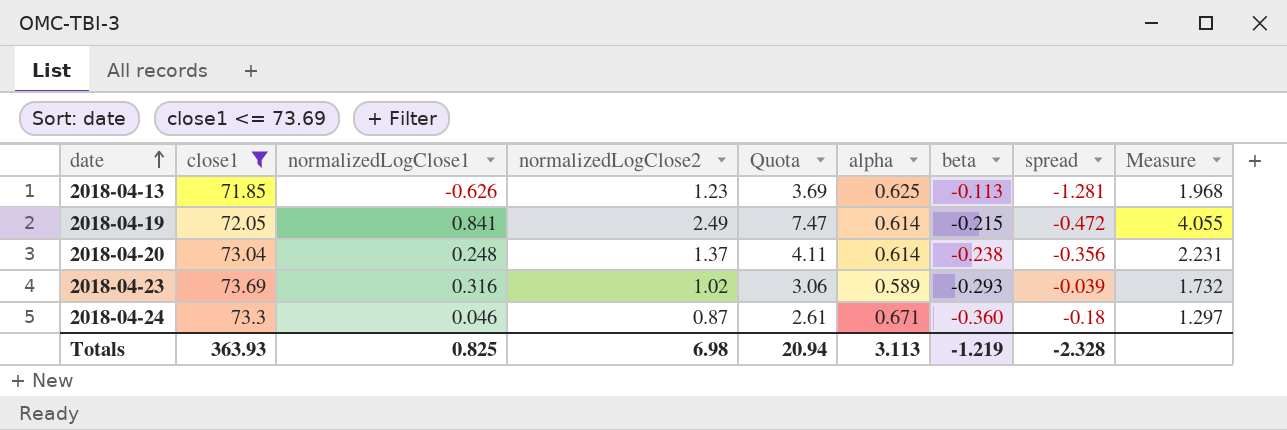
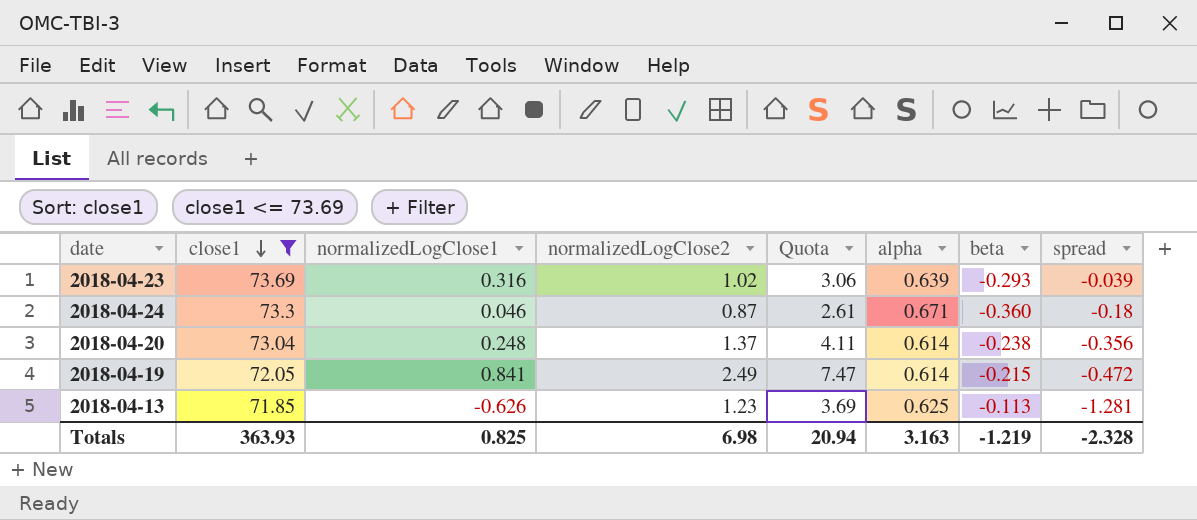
row order: date ascending -> close1 descending
column Measure | formula: [normalizedLogClose2] / [alpha] -> none
2018-04-23 | alpha: 0.589 -> 0.639
Totals | alpha: 3.113 -> 3.163

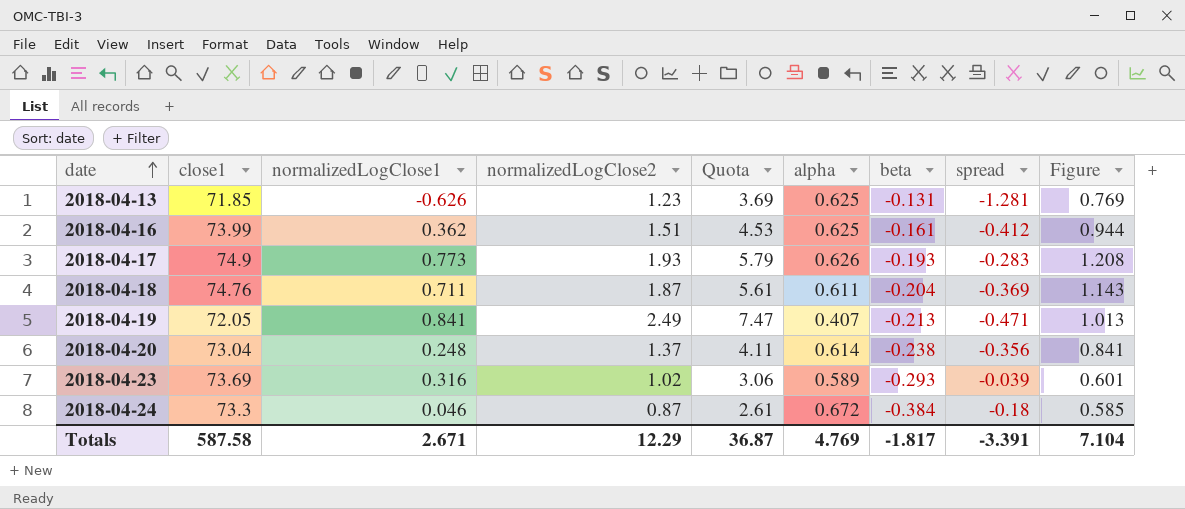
filter: close1 <= 73.69 -> none
row order: close1 descending -> date ascending
column Figure | formula: none -> [normalizedLogClose2] * [alpha]
2018-04-13 | beta: -0.113 -> -0.131
2018-04-19 | alpha: 0.614 -> 0.407
2018-04-19 | beta: -0.215 -> -0.213
2018-04-19 | spread: -0.472 -> -0.471
2018-04-23 | alpha: 0.639 -> 0.589
2018-04-24 | alpha: 0.671 -> 0.672
2018-04-24 | beta: -0.360 -> -0.384
Totals | close1: 363.93 -> 587.58
Totals | normalizedLogClose1: 0.825 -> 2.671
Totals | normalizedLogClose2: 6.98 -> 12.29
Totals | Quota: 20.94 -> 36.87
Totals | alpha: 3.163 -> 4.769
Totals | beta: -1.219 -> -1.817
Totals | spread: -2.328 -> -3.391

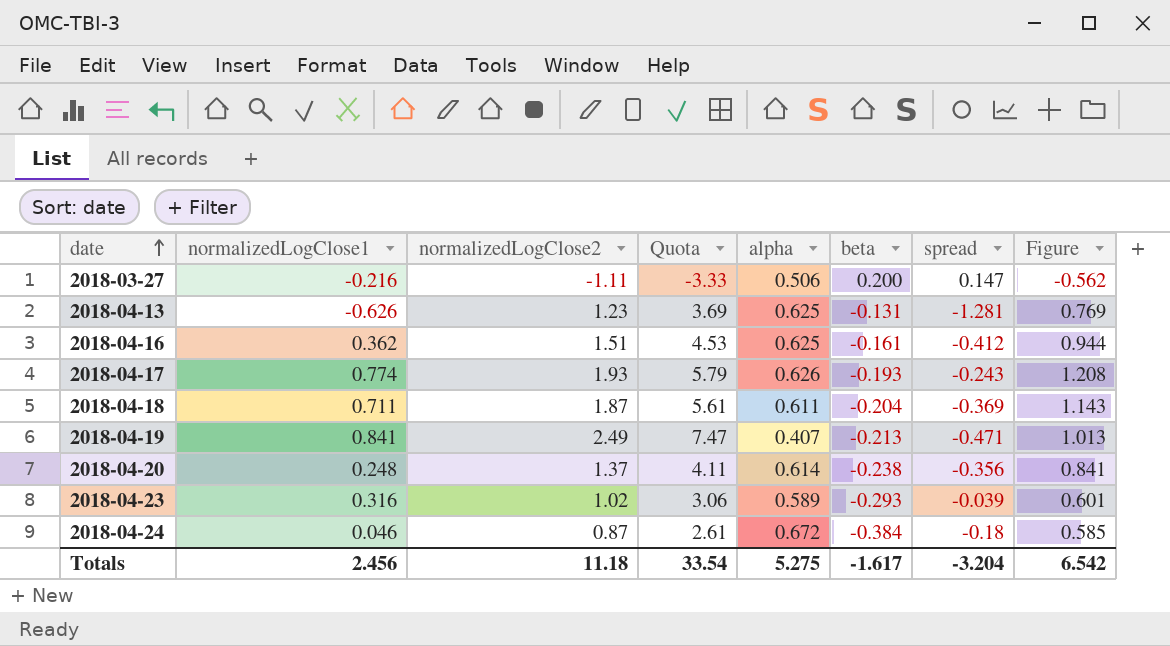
column close1 | position: 2 -> none
row 2018-03-27: none -> -0.216 | -1.11 | -3.33 | 0.506 | 0.200 | 0.147 | -0.562
2018-04-17 | normalizedLogClose1: 0.773 -> 0.774
2018-04-17 | spread: -0.283 -> -0.243
Totals | normalizedLogClose1: 2.671 -> 2.456
Totals | normalizedLogClose2: 12.29 -> 11.18
Totals | Quota: 36.87 -> 33.54
Totals | alpha: 4.769 -> 5.275
Totals | beta: -1.817 -> -1.617
Totals | spread: -3.391 -> -3.204
Totals | Figure: 7.104 -> 6.542

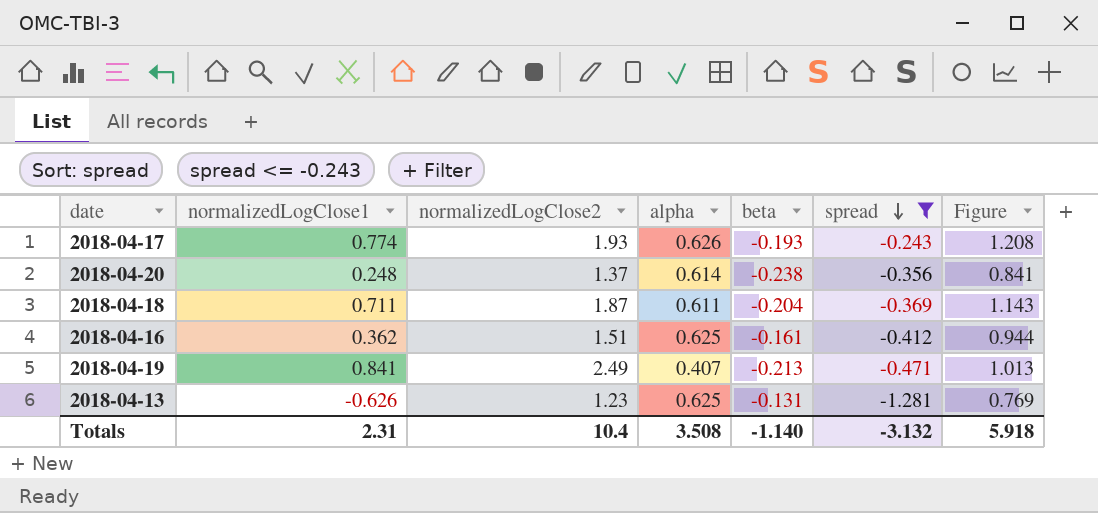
filter: none -> spread <= -0.243
row order: date ascending -> spread descending
column Quota | formula: [normalizedLogClose2] * 3 -> none
Totals | normalizedLogClose1: 2.456 -> 2.31
Totals | normalizedLogClose2: 11.18 -> 10.4
Totals | alpha: 5.275 -> 3.508
Totals | beta: -1.617 -> -1.140
Totals | spread: -3.204 -> -3.132
Totals | Figure: 6.542 -> 5.918

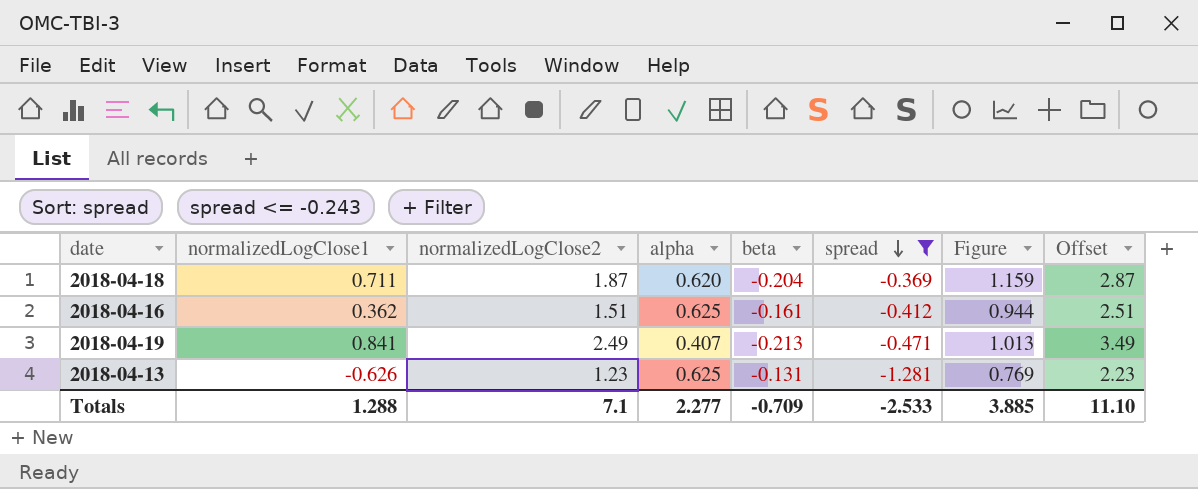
column Offset | formula: none -> [normalizedLogClose2] + 1
row 2018-04-17: 0.774 | 1.93 | 0.626 | -0.193 | -0.243 | 1.208 -> none
row 2018-04-20: 0.248 | 1.37 | 0.614 | -0.238 | -0.356 | 0.841 -> none
2018-04-18 | alpha: 0.611 -> 0.620
2018-04-18 | Figure: 1.143 -> 1.159
Totals | normalizedLogClose1: 2.31 -> 1.288
Totals | normalizedLogClose2: 10.4 -> 7.1
Totals | alpha: 3.508 -> 2.277
Totals | beta: -1.140 -> -0.709
Totals | spread: -3.132 -> -2.533
Totals | Figure: 5.918 -> 3.885

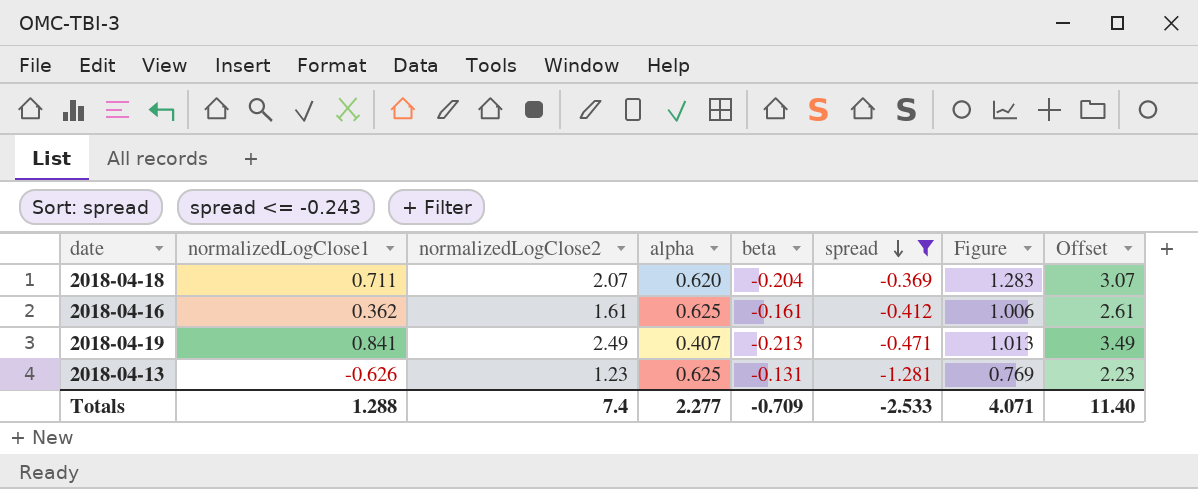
2018-04-18 | normalizedLogClose2: 1.87 -> 2.07
2018-04-18 | Figure: 1.159 -> 1.283
2018-04-18 | Offset: 2.87 -> 3.07
2018-04-16 | normalizedLogClose2: 1.51 -> 1.61
2018-04-16 | Figure: 0.944 -> 1.006
2018-04-16 | Offset: 2.51 -> 2.61
Totals | normalizedLogClose2: 7.1 -> 7.4
Totals | Figure: 3.885 -> 4.071
Totals | Offset: 11.10 -> 11.40

